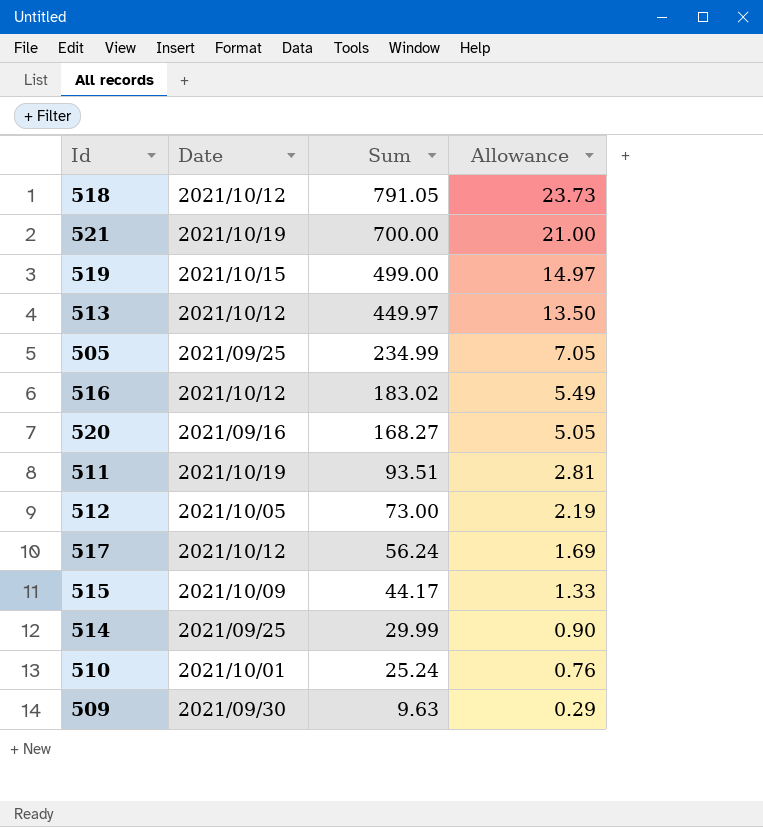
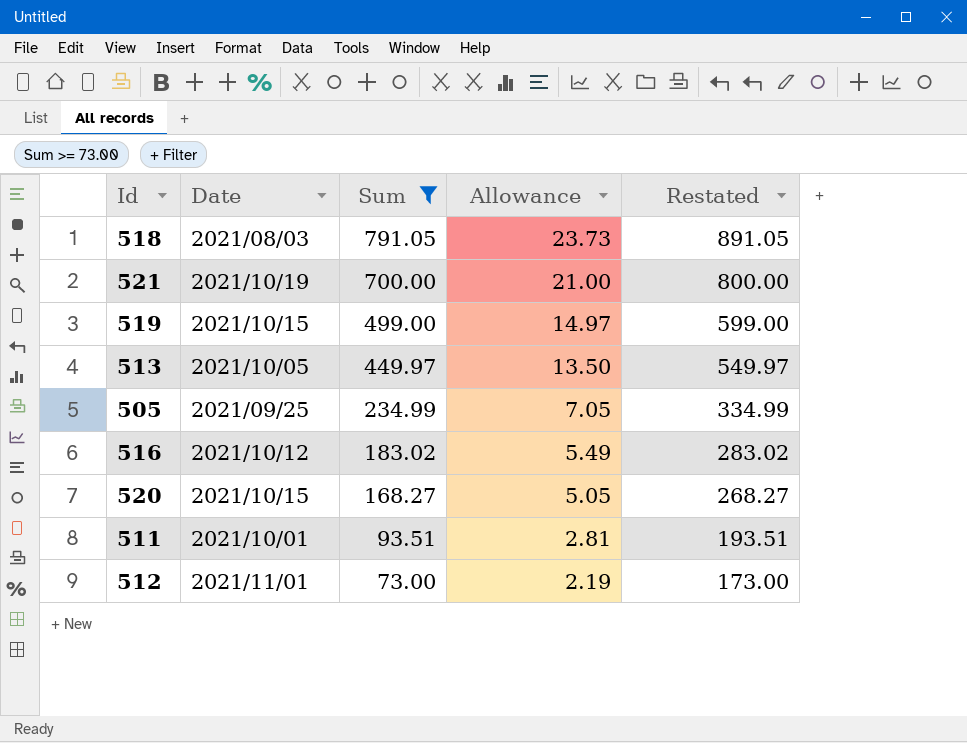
filter: none -> Sum >= 73.00
column Restated | formula: none -> [Sum] + 100
518 | Date: 2021/10/12 -> 2021/08/03
513 | Date: 2021/10/12 -> 2021/10/05
520 | Date: 2021/09/16 -> 2021/10/15
511 | Date: 2021/10/19 -> 2021/10/01
512 | Date: 2021/10/05 -> 2021/11/01

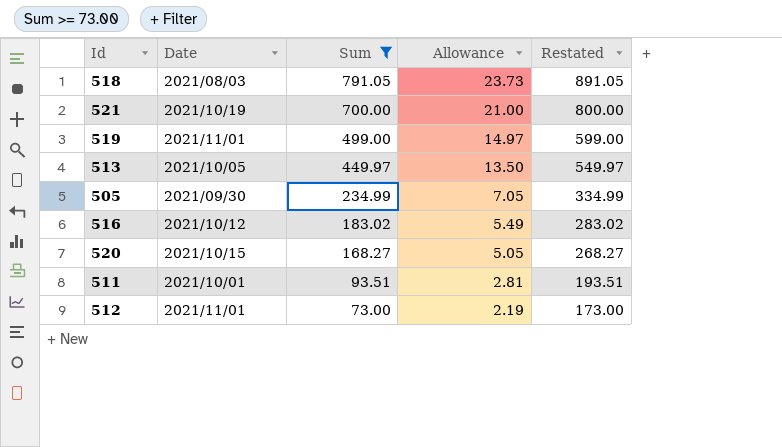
519 | Date: 2021/10/15 -> 2021/11/01
505 | Date: 2021/09/25 -> 2021/09/30

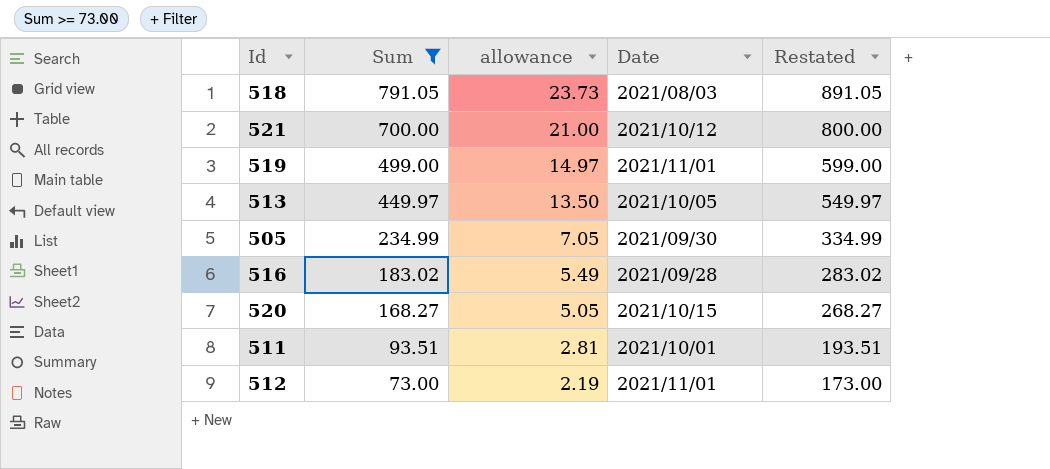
column name: Allowance -> allowance
column Date | position: 2 -> 4
521 | Date: 2021/10/19 -> 2021/10/12
516 | Date: 2021/10/12 -> 2021/09/28

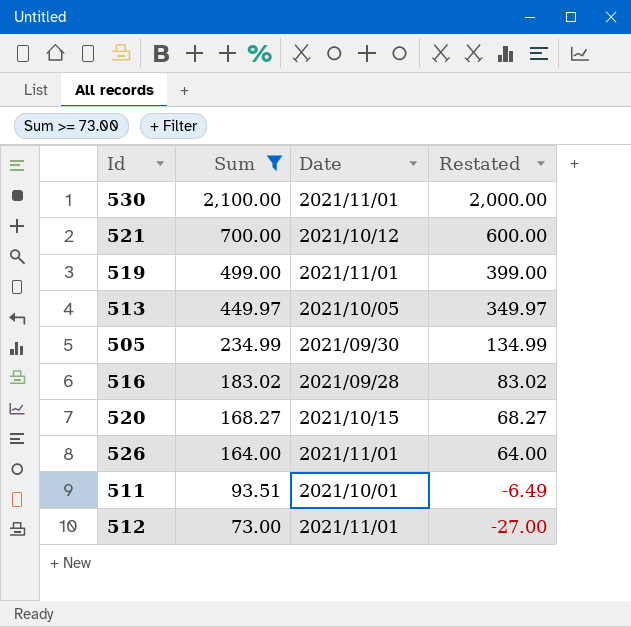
column allowance | formula: [Sum] * 0.03 -> none
column Restated | formula: [Sum] + 100 -> [Sum] - 100
row 518: 791.05 | 23.73 | 2021/08/03 | 891.05 -> none
row 530: none -> 2,100.00 | 2021/11/01 | 2,000.00
row 526: none -> 164.00 | 2021/11/01 | 64.00

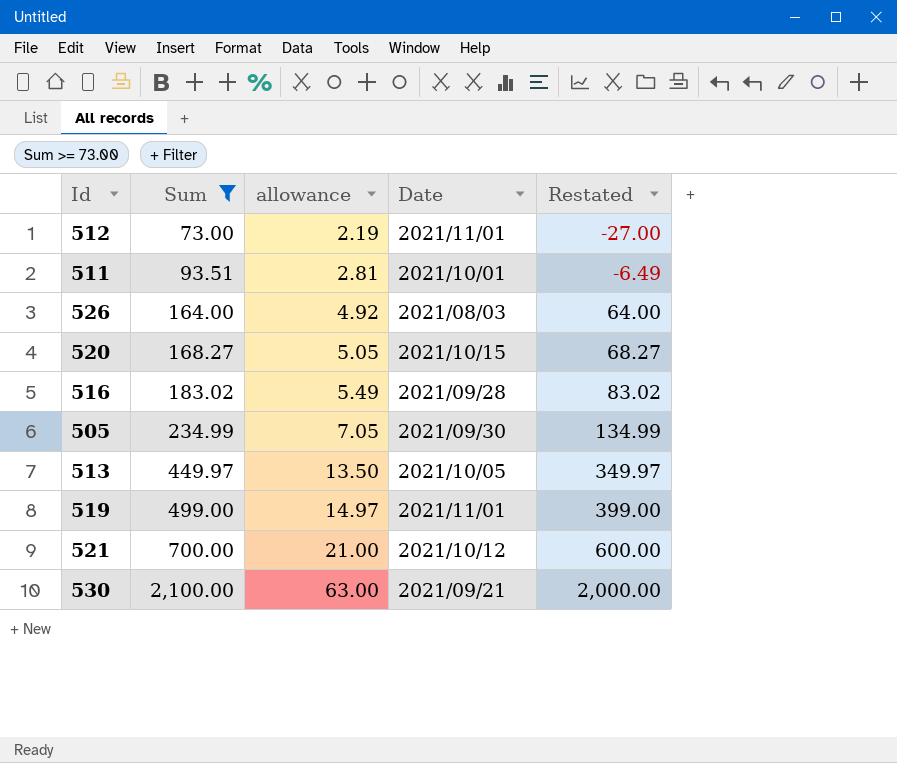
row order: Sum descending -> Sum ascending
column allowance | formula: none -> [Sum] * 0.03
526 | Date: 2021/11/01 -> 2021/08/03
530 | Date: 2021/11/01 -> 2021/09/21

